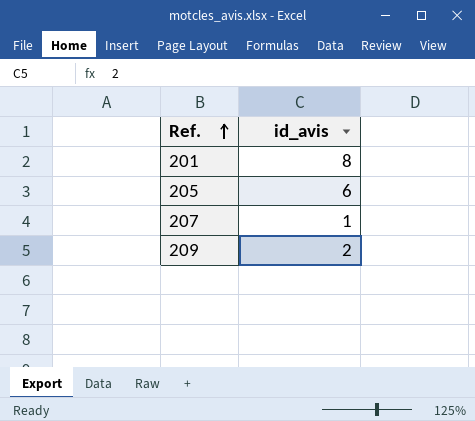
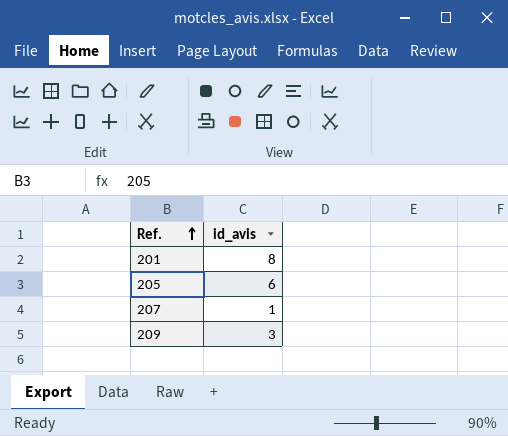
209 | id_avis: 2 -> 3

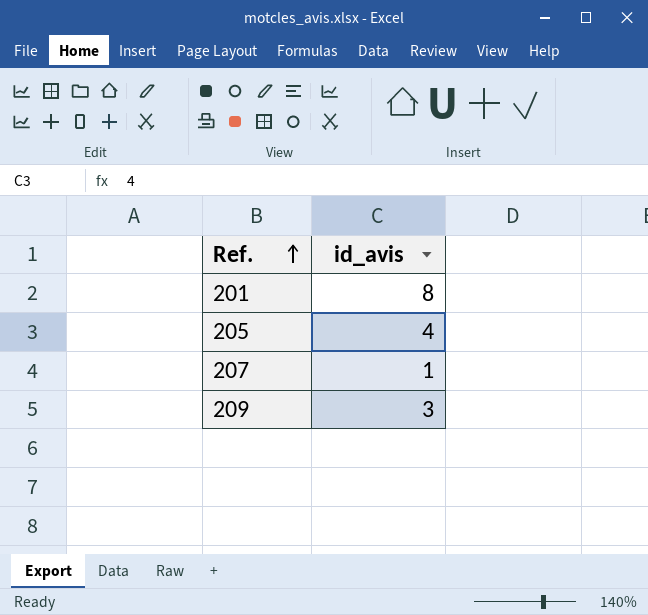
205 | id_avis: 6 -> 4

